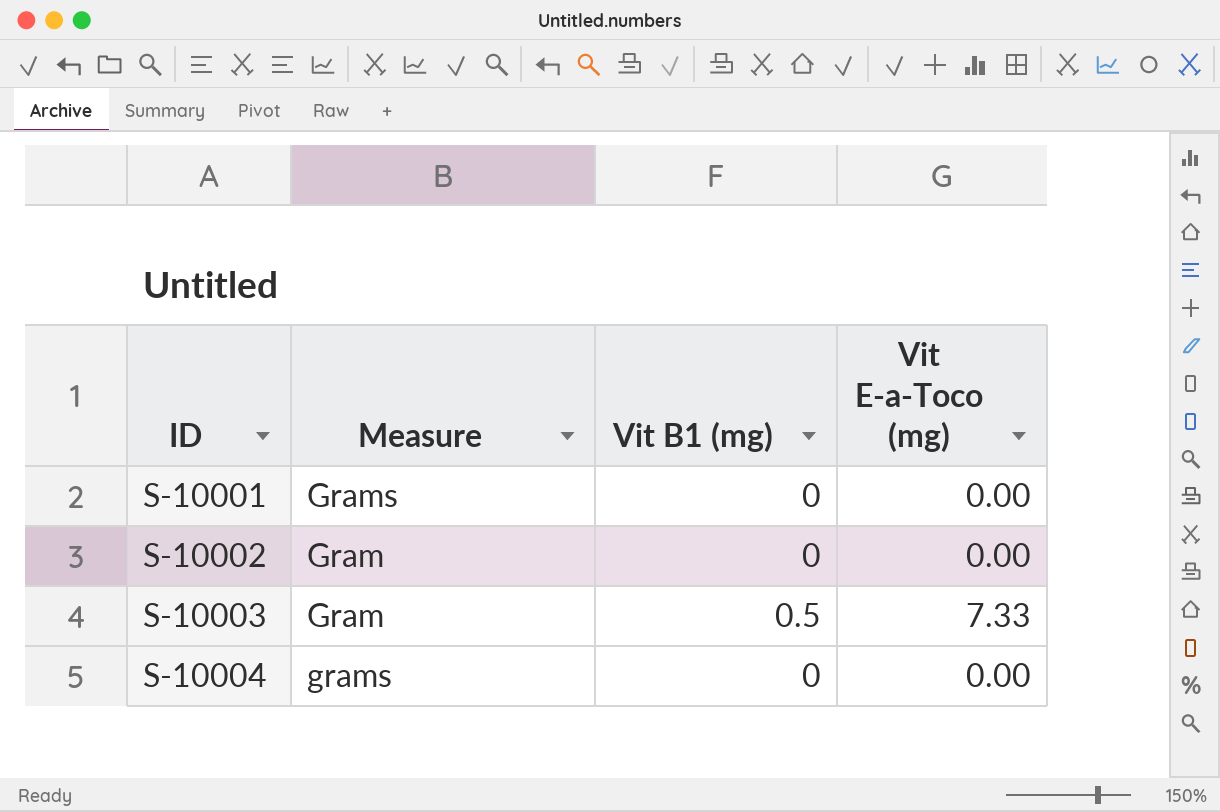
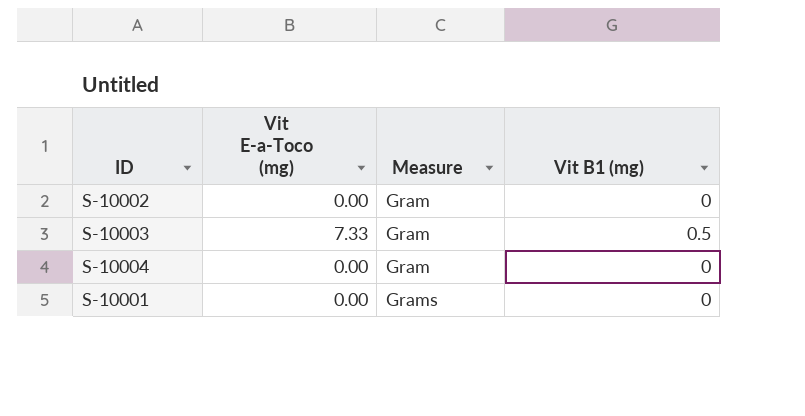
row order: ID ascending -> Measure ascending
column Vit E-a-Toco (mg) | position: 4 -> 2
S-10004 | Measure: grams -> Gram

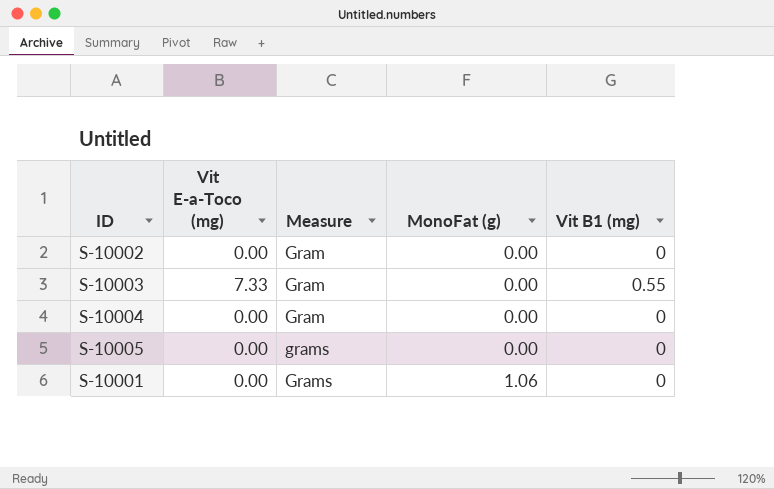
column MonoFat (g) | position: none -> 4
S-10003 | Vit B1 (mg): 0.5 -> 0.55
row S-10005: none -> 0.00 | grams | 0.00 | 0

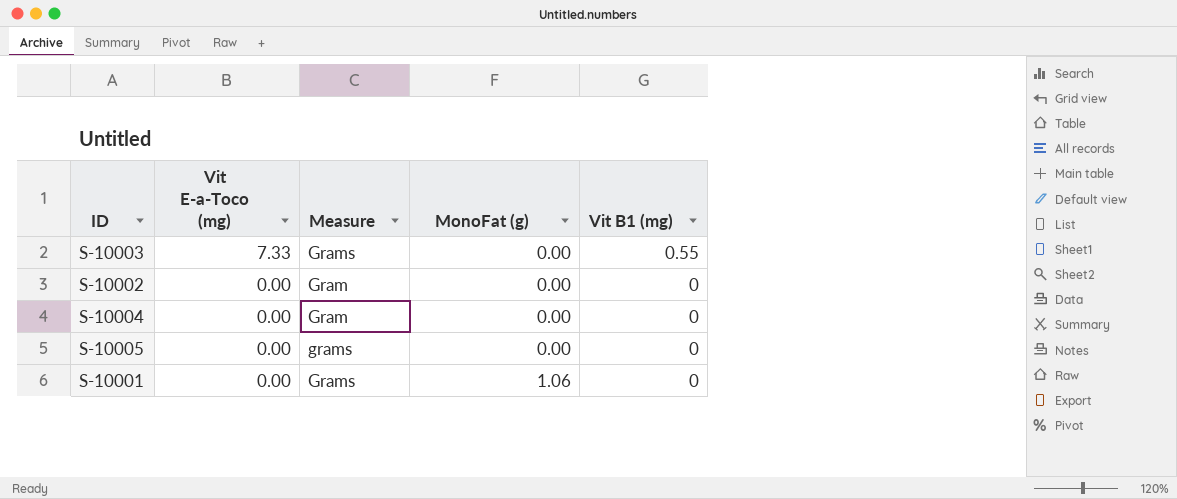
row order: Measure ascending -> Vit E-a-Toco (mg) descending
S-10003 | Measure: Gram -> Grams

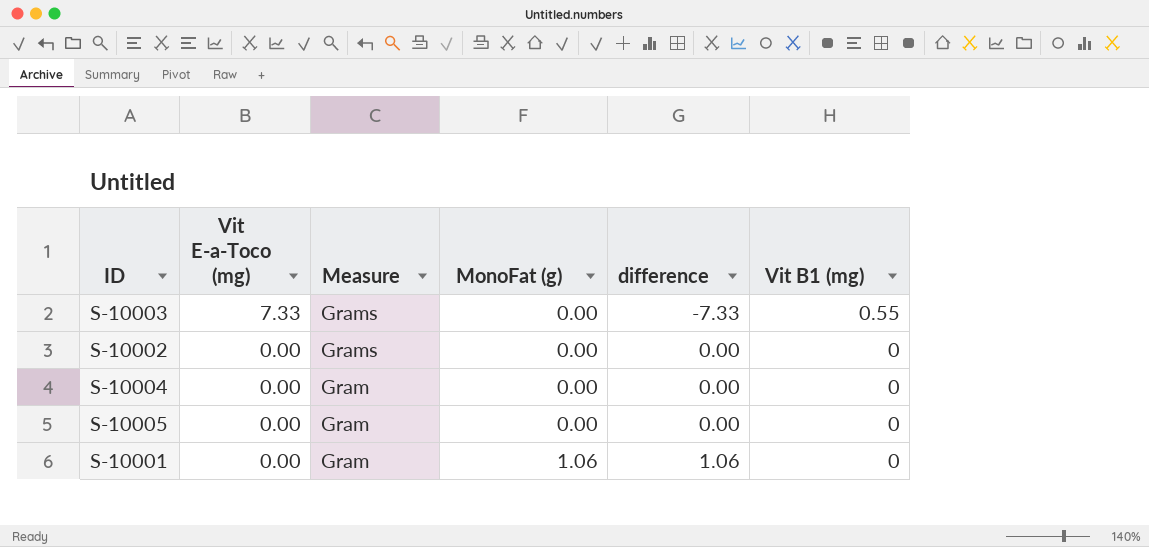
column difference | formula: none -> [MonoFat (g)] - [Vit E-a-Toco (mg)]
S-10002 | Measure: Gram -> Grams
S-10005 | Measure: grams -> Gram
S-10001 | Measure: Grams -> Gram

